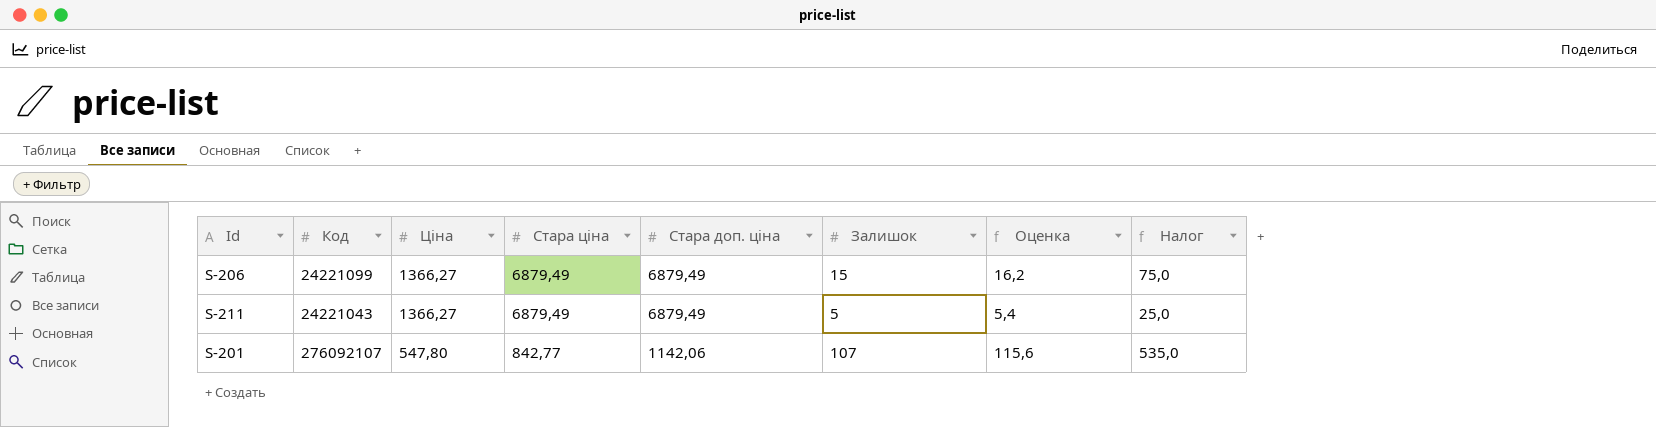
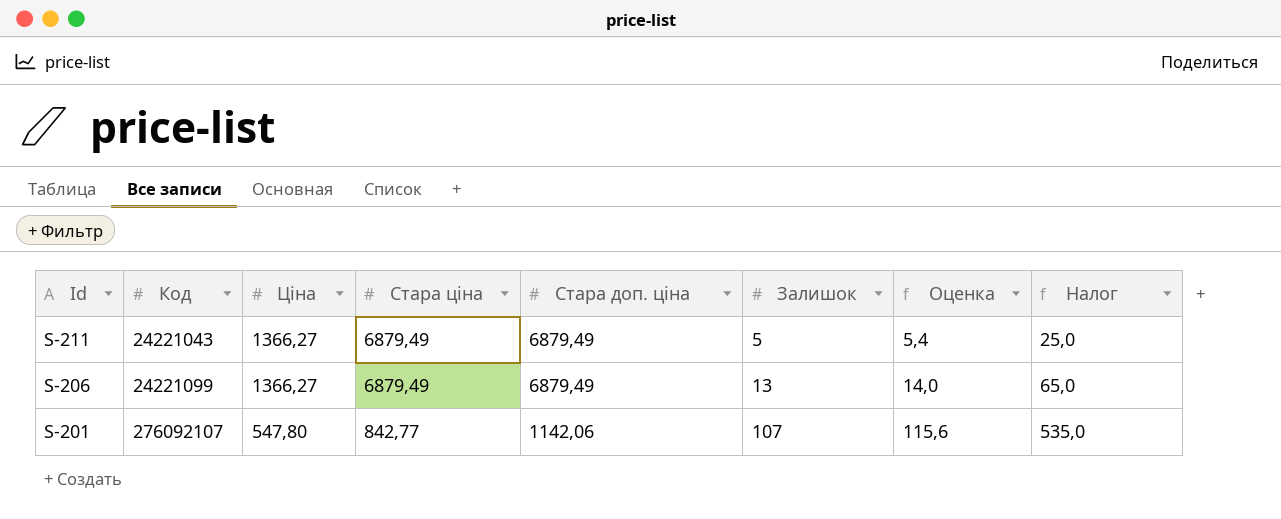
row order: Ціна descending -> Id descending
S-206 | Залишок: 15 -> 13
S-206 | Оценка: 16,2 -> 14,0
S-206 | Налог: 75,0 -> 65,0

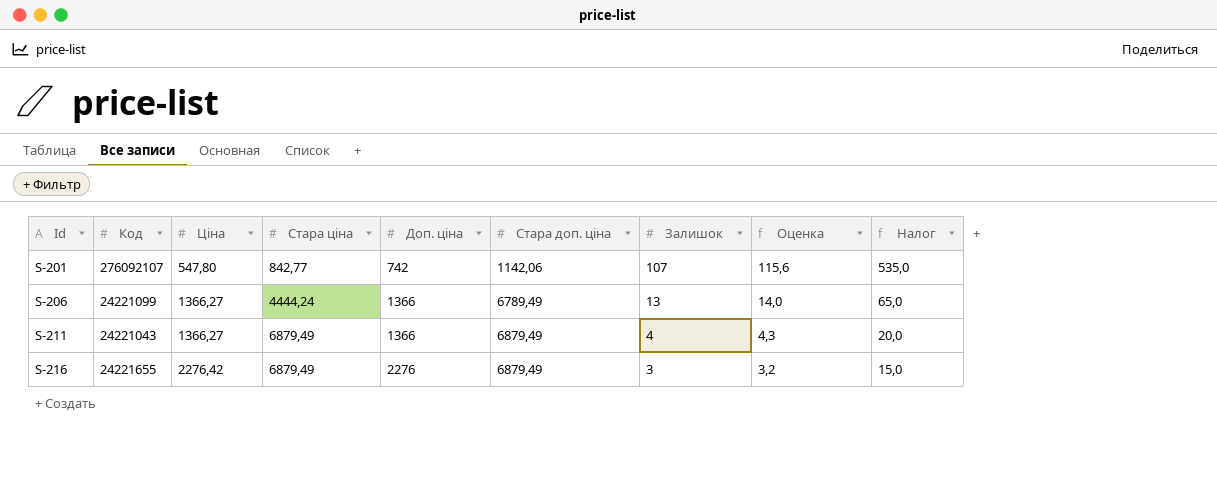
row order: Id descending -> Id ascending
column Доп. ціна | position: none -> 5
S-206 | Стара ціна: 6879,49 -> 4444,24
S-206 | Стара доп. ціна: 6879,49 -> 6789,49
S-211 | Залишок: 5 -> 4
S-211 | Оценка: 5,4 -> 4,3
S-211 | Налог: 25,0 -> 20,0
row S-216: none -> 24221655 | 2276,42 | 6879,49 | 2276 | 6879,49 | 3 | 3,2 | 15,0

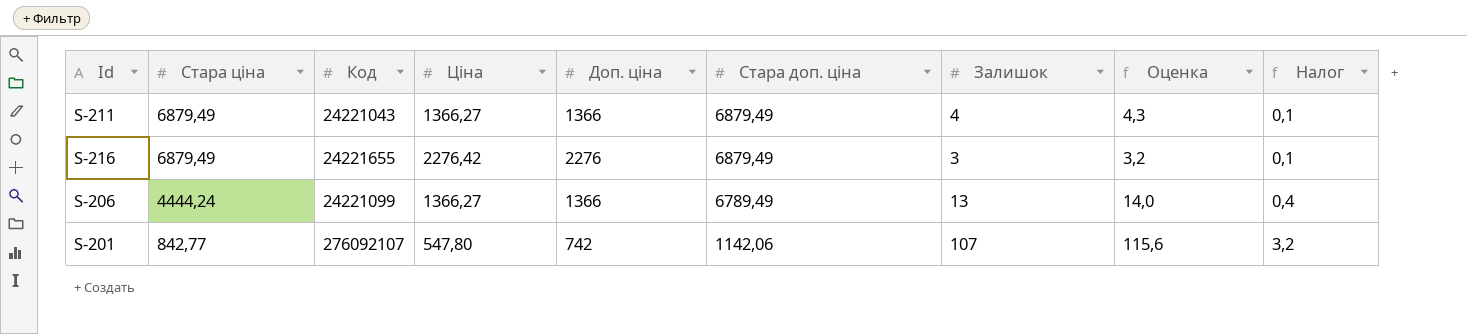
row order: Id ascending -> Стара ціна descending
column Стара ціна | position: 4 -> 2
column Налог | formula: [Залишок] * 5 -> [Залишок] * 0,03

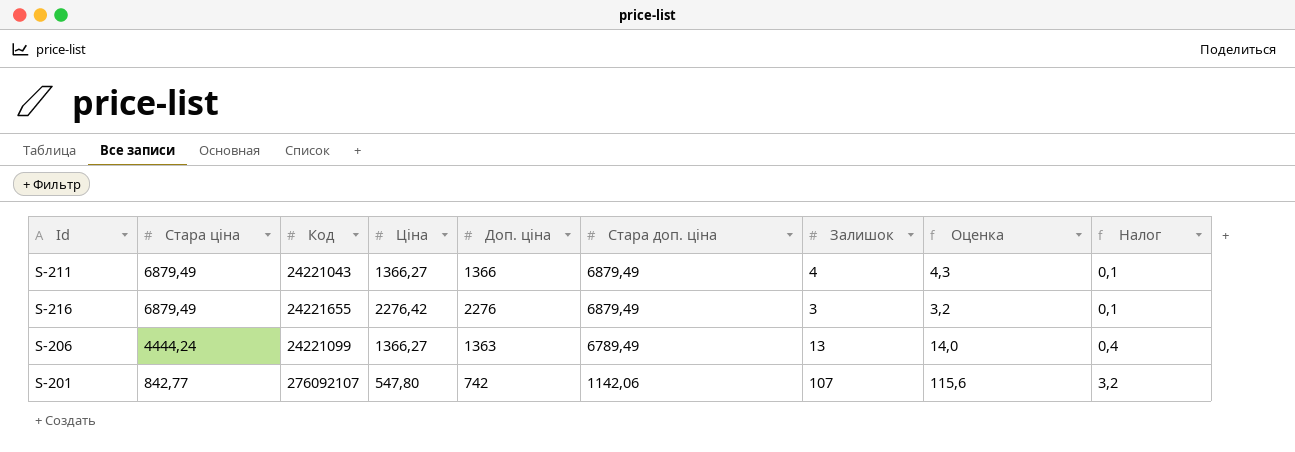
S-206 | Доп. ціна: 1366 -> 1363

